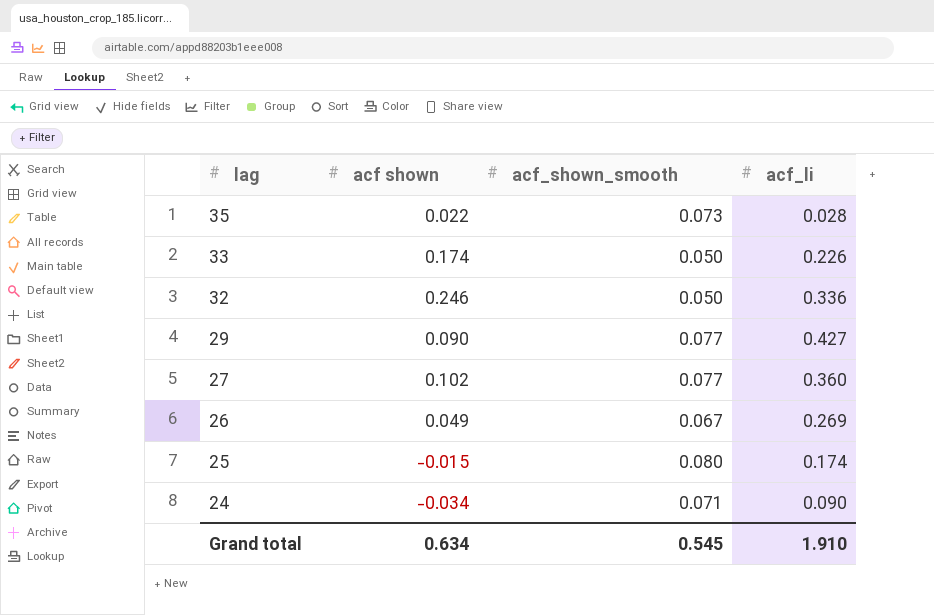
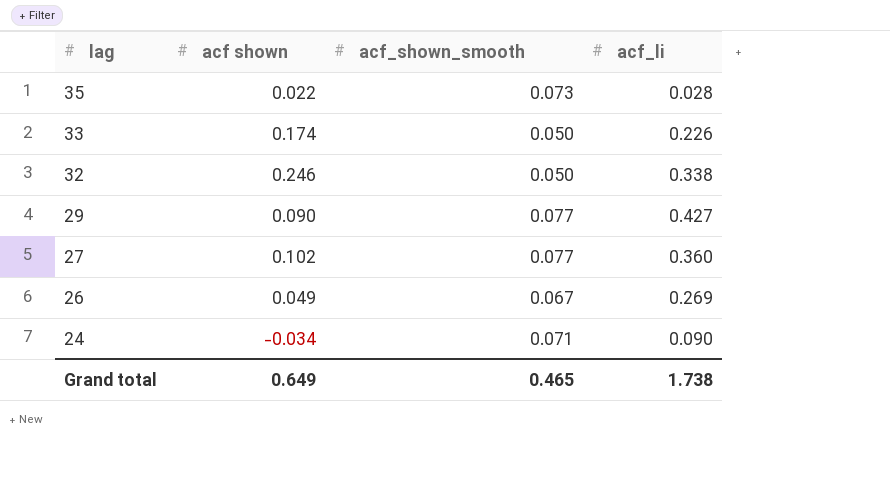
row 25: -0.015 | 0.080 | 0.174 -> none
32 | acf_li: 0.336 -> 0.338
Grand total | acf shown: 0.634 -> 0.649
Grand total | acf_shown_smooth: 0.545 -> 0.465
Grand total | acf_li: 1.910 -> 1.738

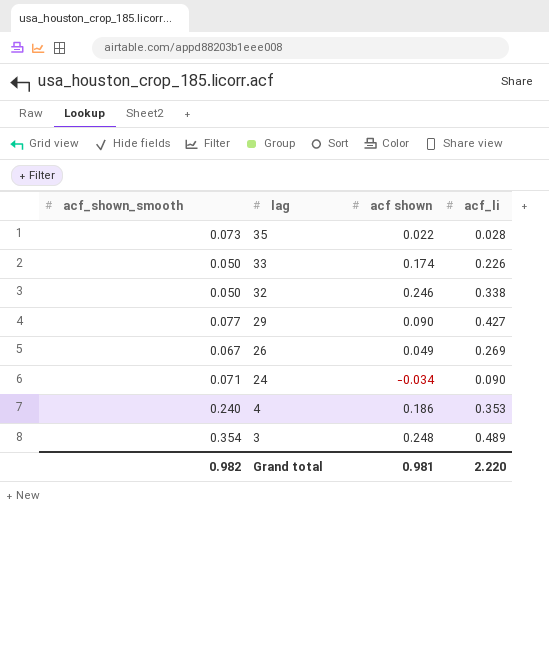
column acf_shown_smooth | position: 3 -> 1
row 27: 0.102 | 0.077 | 0.360 -> none
row 4: none -> 0.240 | 0.186 | 0.353
row 3: none -> 0.354 | 0.248 | 0.489
Grand total | acf_shown_smooth: 0.465 -> 0.982
Grand total | acf shown: 0.649 -> 0.981
Grand total | acf_li: 1.738 -> 2.220

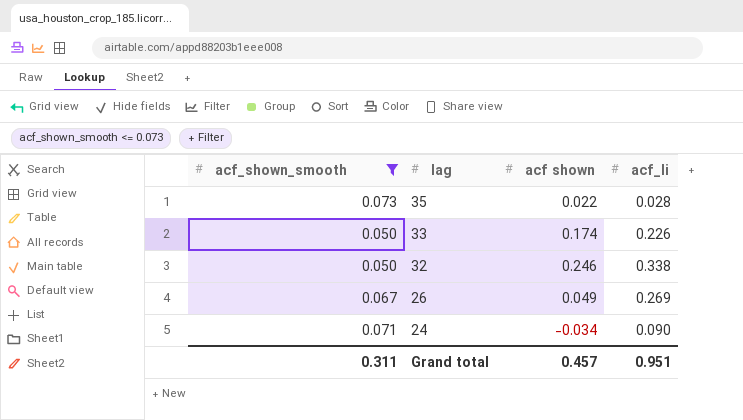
filter: none -> acf_shown_smooth <= 0.073
Grand total | acf_shown_smooth: 0.982 -> 0.311
Grand total | acf shown: 0.981 -> 0.457
Grand total | acf_li: 2.220 -> 0.951

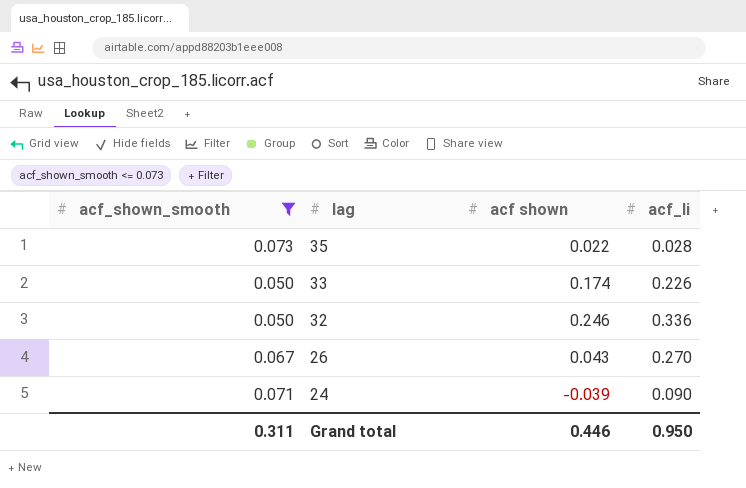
32 | acf_li: 0.338 -> 0.336
26 | acf shown: 0.049 -> 0.043
26 | acf_li: 0.269 -> 0.270
24 | acf shown: -0.034 -> -0.039
Grand total | acf shown: 0.457 -> 0.446
Grand total | acf_li: 0.951 -> 0.950

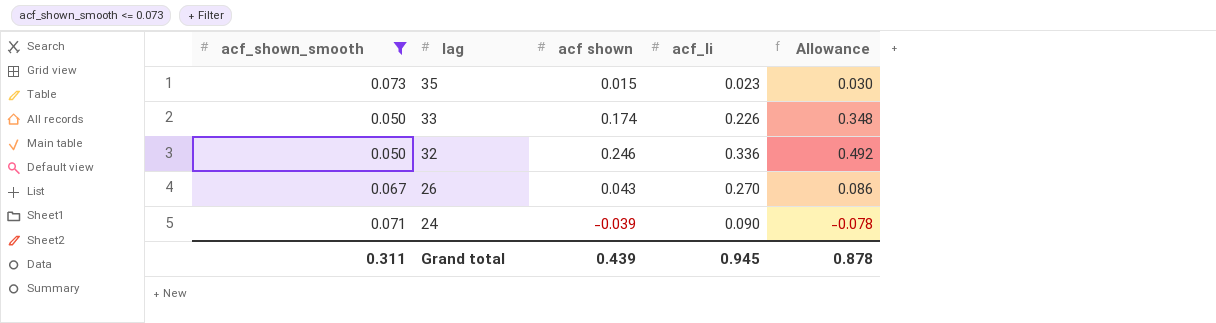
column Allowance | formula: none -> [acf shown] * 2
35 | acf shown: 0.022 -> 0.015
35 | acf_li: 0.028 -> 0.023
Grand total | acf shown: 0.446 -> 0.439
Grand total | acf_li: 0.950 -> 0.945

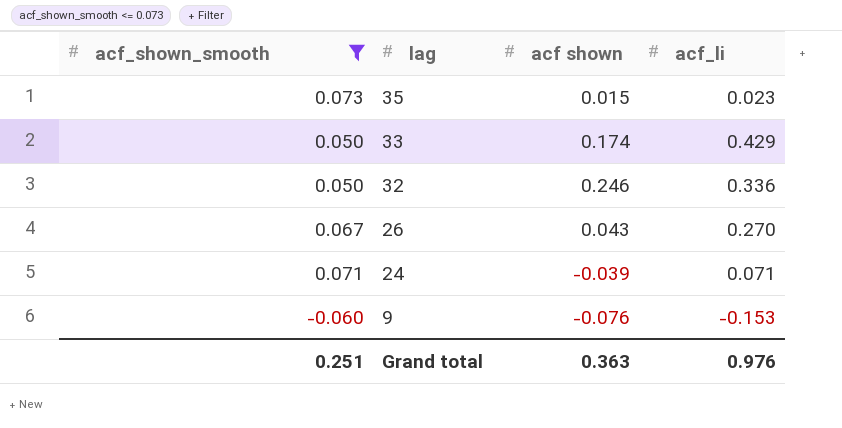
column Allowance | formula: [acf shown] * 2 -> none
33 | acf_li: 0.226 -> 0.429
24 | acf_li: 0.090 -> 0.071
row 9: none -> -0.060 | -0.076 | -0.153
Grand total | acf_shown_smooth: 0.311 -> 0.251
Grand total | acf shown: 0.439 -> 0.363
Grand total | acf_li: 0.945 -> 0.976

